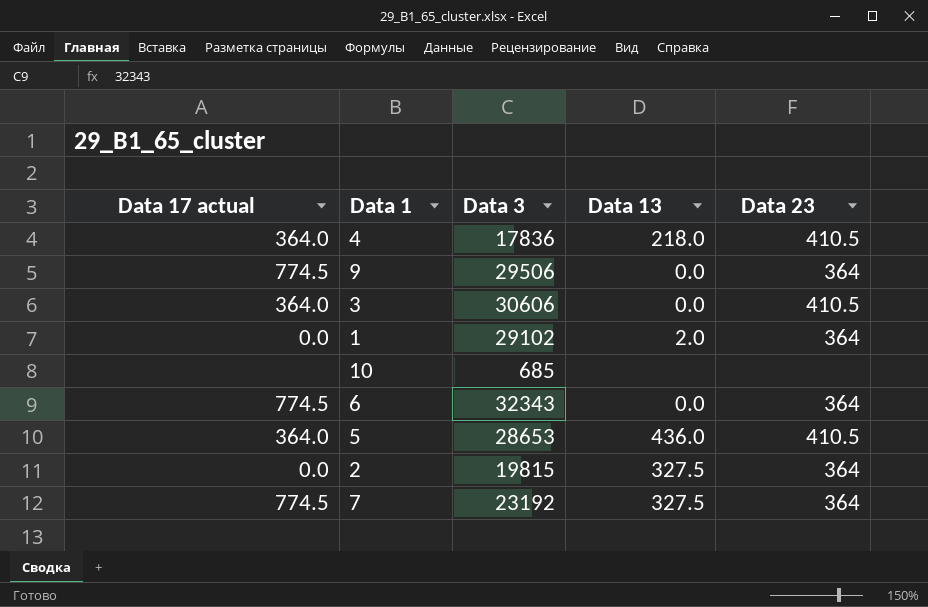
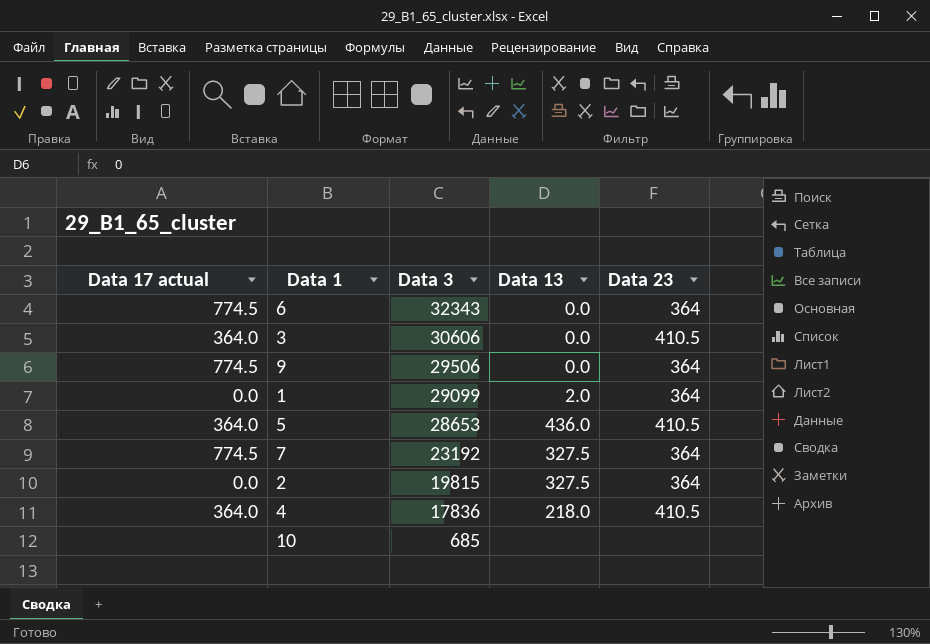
row order: none -> Data 3 descending
1 | Data 3: 29102 -> 29099

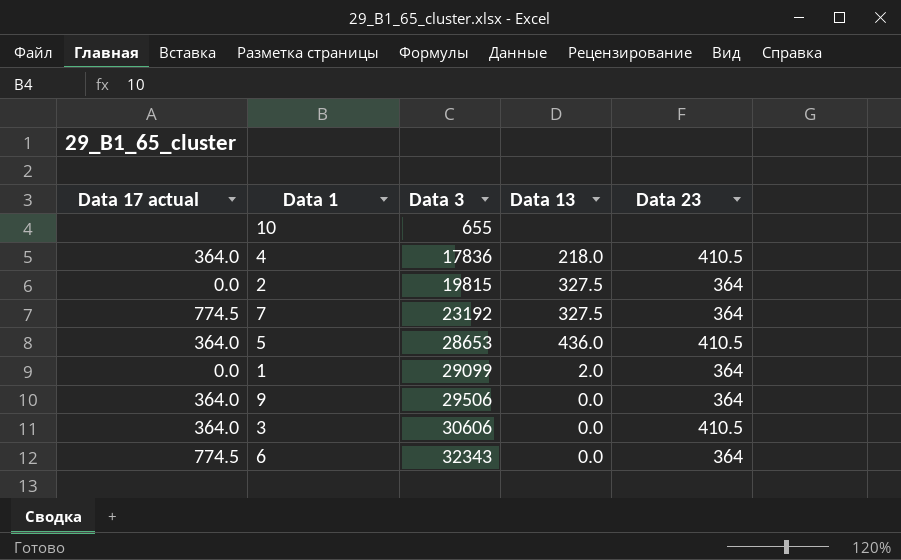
row order: Data 3 descending -> Data 3 ascending
10 | Data 3: 685 -> 655
9 | Data 17 actual: 774.5 -> 364.0

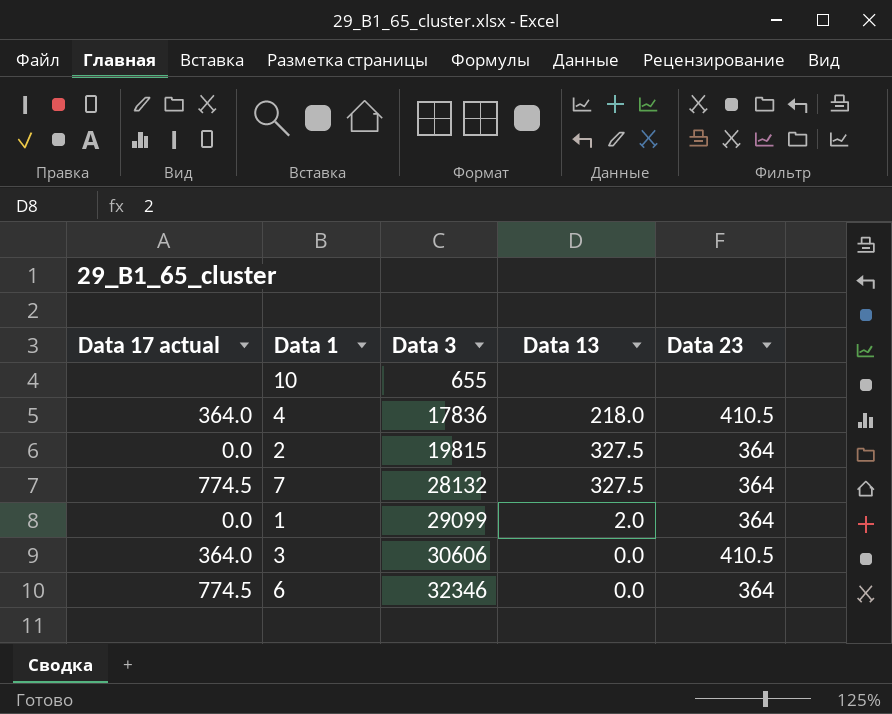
row 5: 364.0 | 28653 | 436.0 | 410.5 -> none
row 9: 364.0 | 29506 | 0.0 | 364 -> none
7 | Data 3: 23192 -> 28132
6 | Data 3: 32343 -> 32346

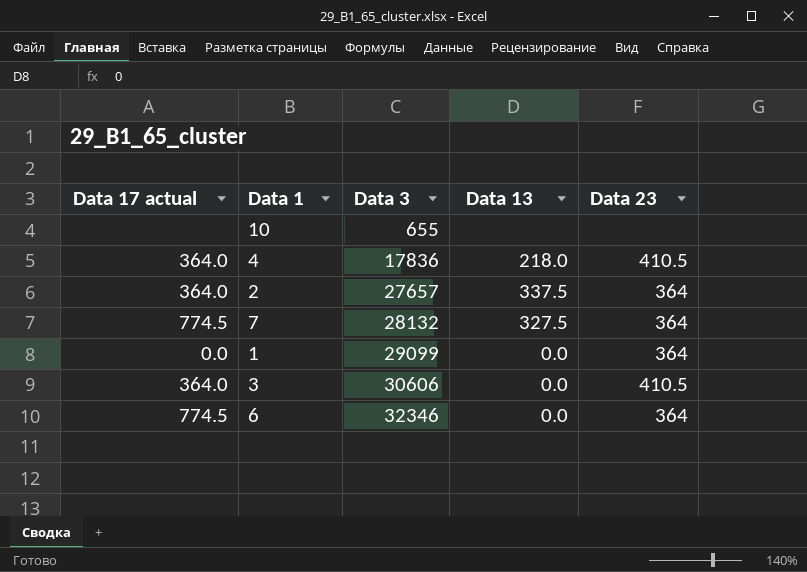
2 | Data 17 actual: 0.0 -> 364.0
2 | Data 3: 19815 -> 27657
2 | Data 13: 327.5 -> 337.5
1 | Data 13: 2.0 -> 0.0

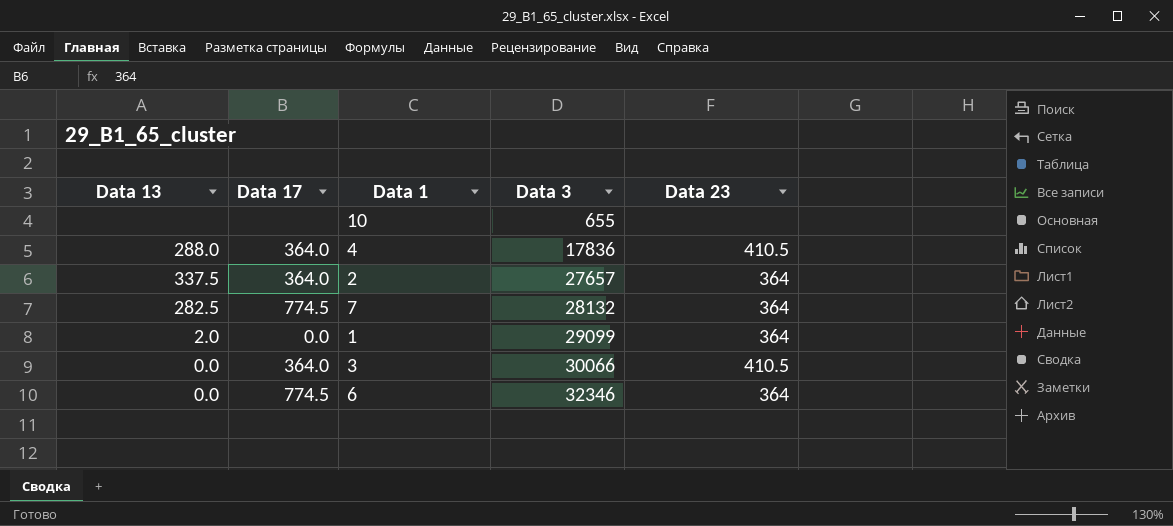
column Data 13 | position: 4 -> 1
column name: Data 17 actual -> Data 17
4 | Data 13: 218.0 -> 288.0
7 | Data 13: 327.5 -> 282.5
1 | Data 13: 0.0 -> 2.0
3 | Data 3: 30606 -> 30066

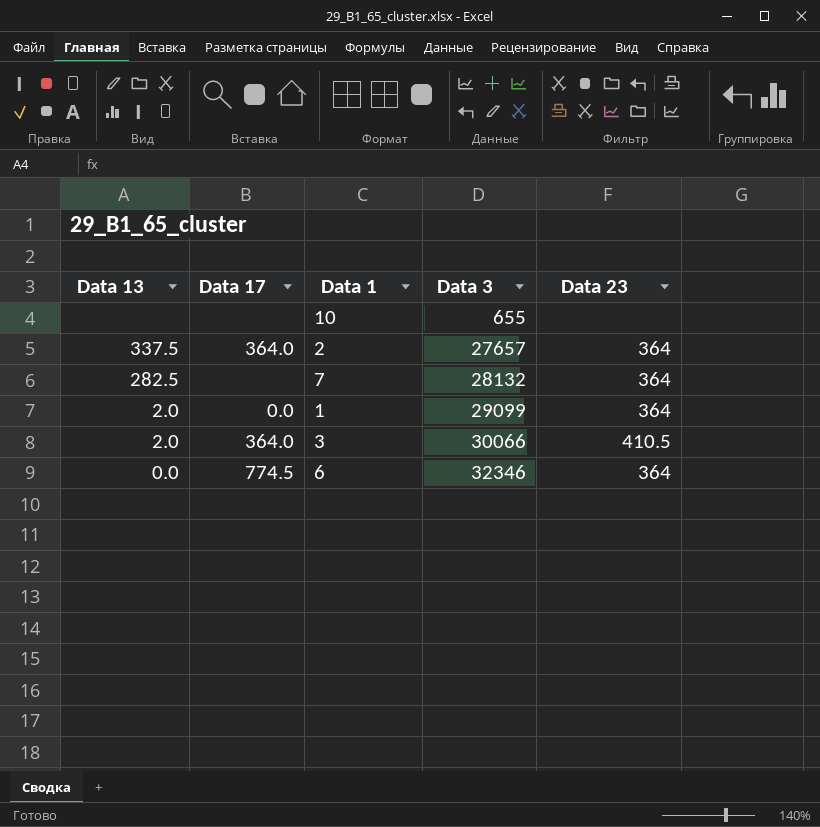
row 4: 288.0 | 364.0 | 17836 | 410.5 -> none
7 | Data 17: 774.5 -> none
3 | Data 13: 0.0 -> 2.0

